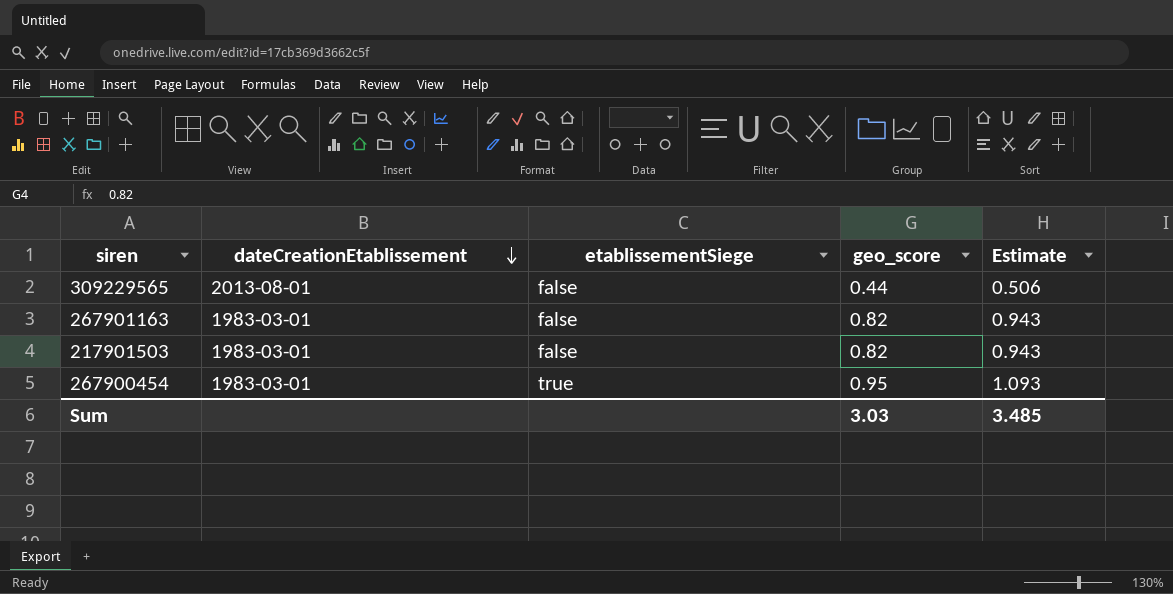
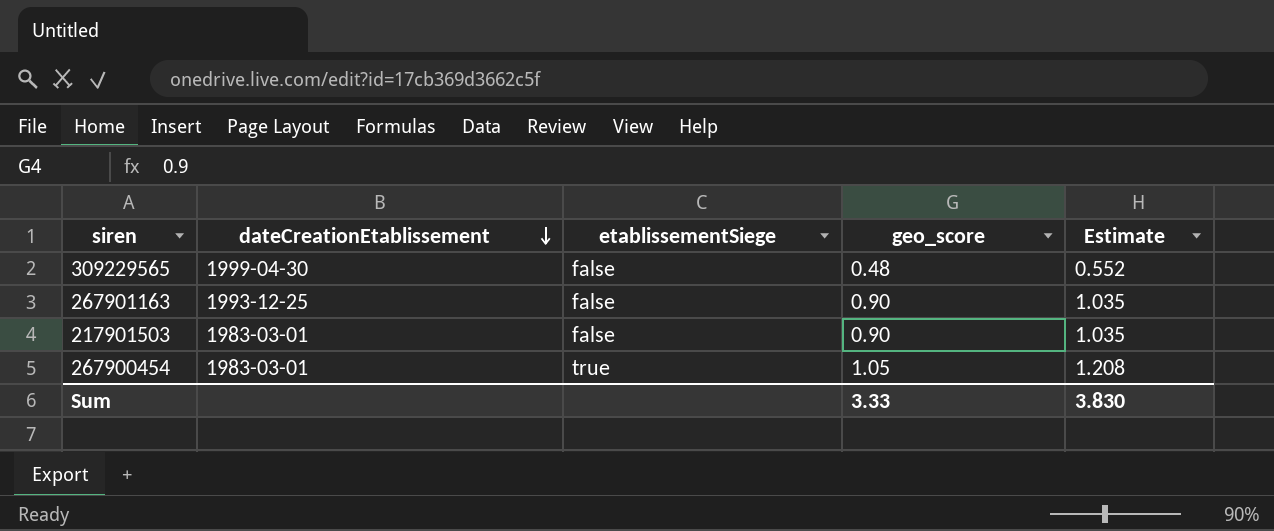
309229565 | dateCreationEtablissement: 2013-08-01 -> 1999-04-30
309229565 | geo_score: 0.44 -> 0.48
309229565 | Estimate: 0.506 -> 0.552
267901163 | dateCreationEtablissement: 1983-03-01 -> 1993-12-25
267901163 | geo_score: 0.82 -> 0.90
267901163 | Estimate: 0.943 -> 1.035
217901503 | geo_score: 0.82 -> 0.90
217901503 | Estimate: 0.943 -> 1.035
267900454 | geo_score: 0.95 -> 1.05
267900454 | Estimate: 1.093 -> 1.208
Sum | geo_score: 3.03 -> 3.33
Sum | Estimate: 3.485 -> 3.830

